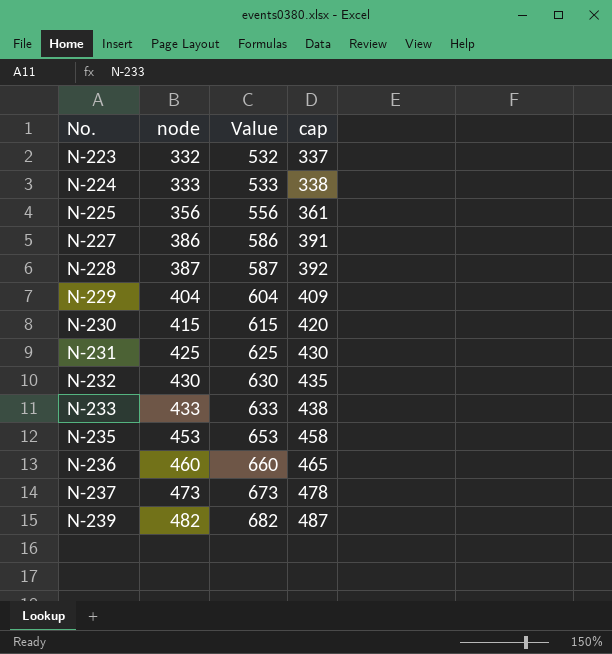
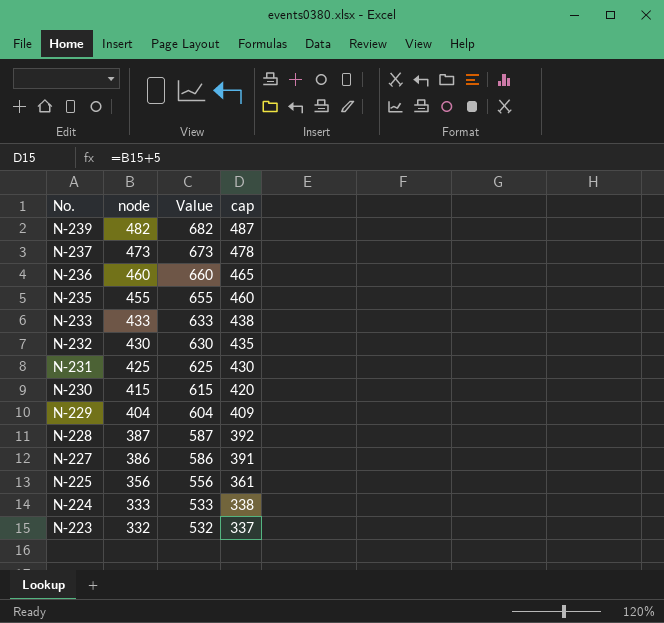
row order: No. ascending -> No. descending
N-235 | node: 453 -> 455
N-235 | Value: 653 -> 655
N-235 | cap: 458 -> 460

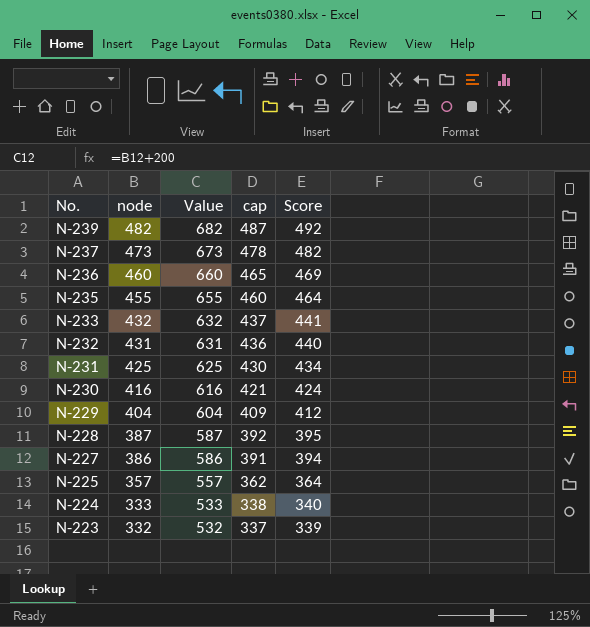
column Score | formula: none -> [node] * 1.02
N-233 | node: 433 -> 432
N-233 | Value: 633 -> 632
N-233 | cap: 438 -> 437
N-232 | node: 430 -> 431
N-232 | Value: 630 -> 631
N-232 | cap: 435 -> 436
N-230 | node: 415 -> 416
N-230 | Value: 615 -> 616
N-230 | cap: 420 -> 421
N-225 | node: 356 -> 357
N-225 | Value: 556 -> 557
N-225 | cap: 361 -> 362

